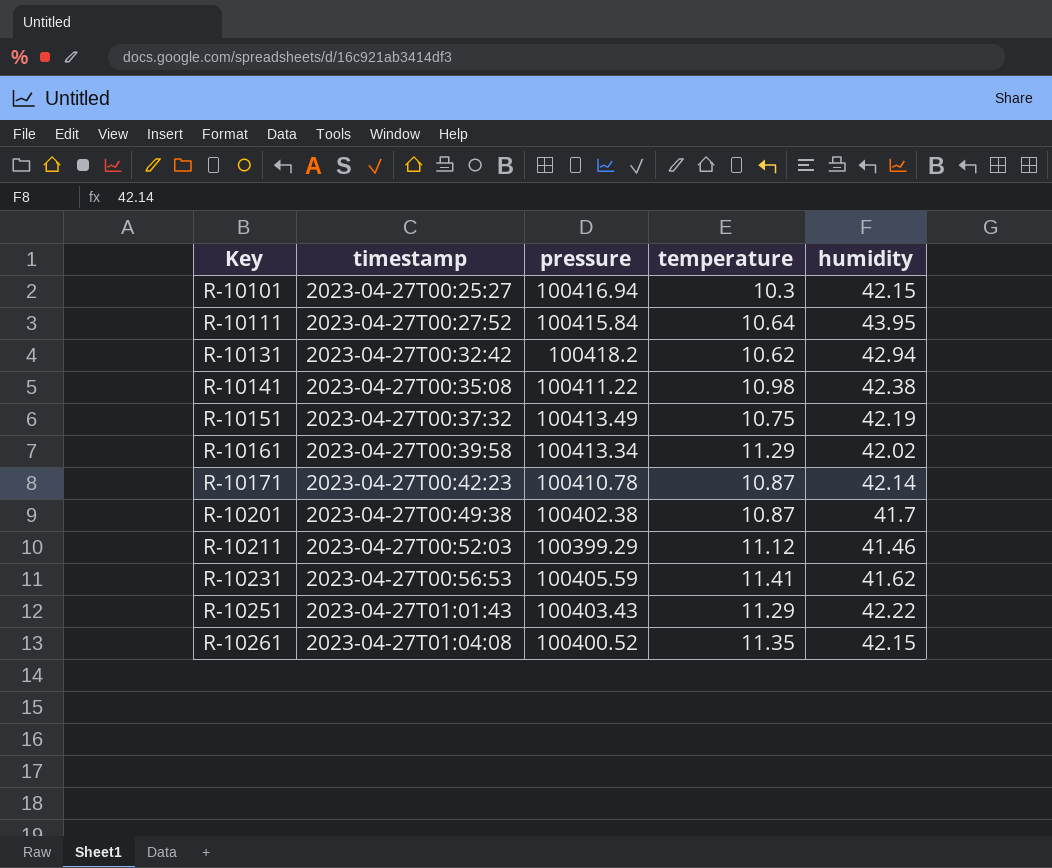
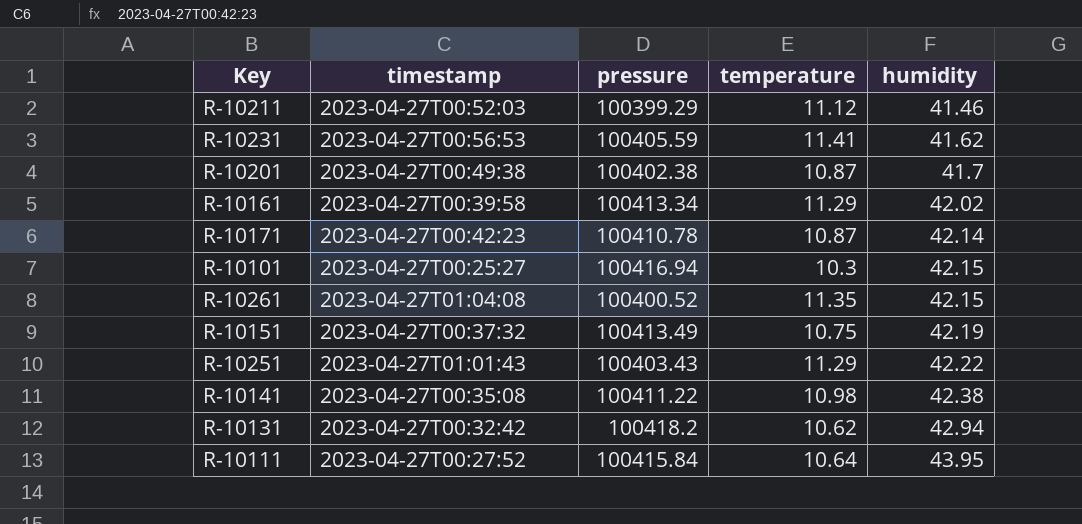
row order: Key ascending -> humidity ascending

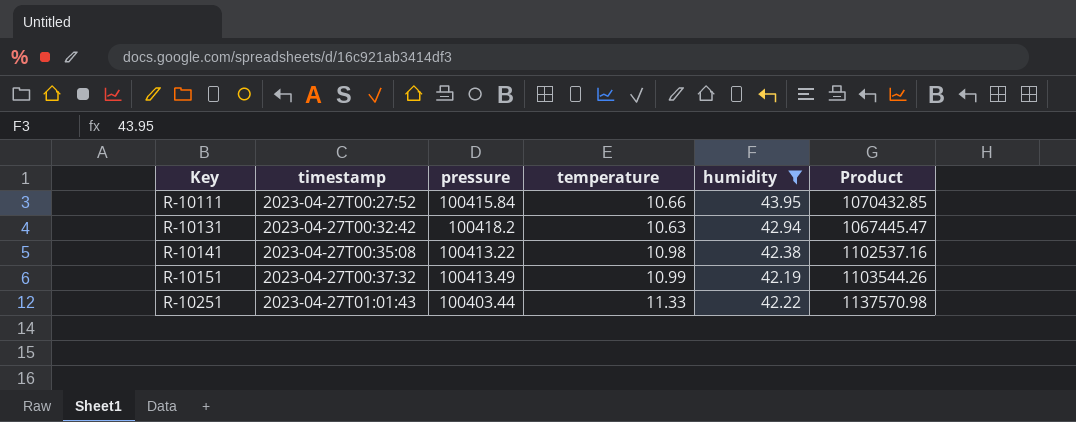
filter: none -> humidity >= 42.19
row order: humidity ascending -> Key ascending
column Product | formula: none -> [pressure] * [temperature]
R-10111 | temperature: 10.64 -> 10.66
R-10131 | temperature: 10.62 -> 10.63
R-10141 | pressure: 100411.22 -> 100413.22
R-10151 | temperature: 10.75 -> 10.99
R-10251 | pressure: 100403.43 -> 100403.44
R-10251 | temperature: 11.29 -> 11.33

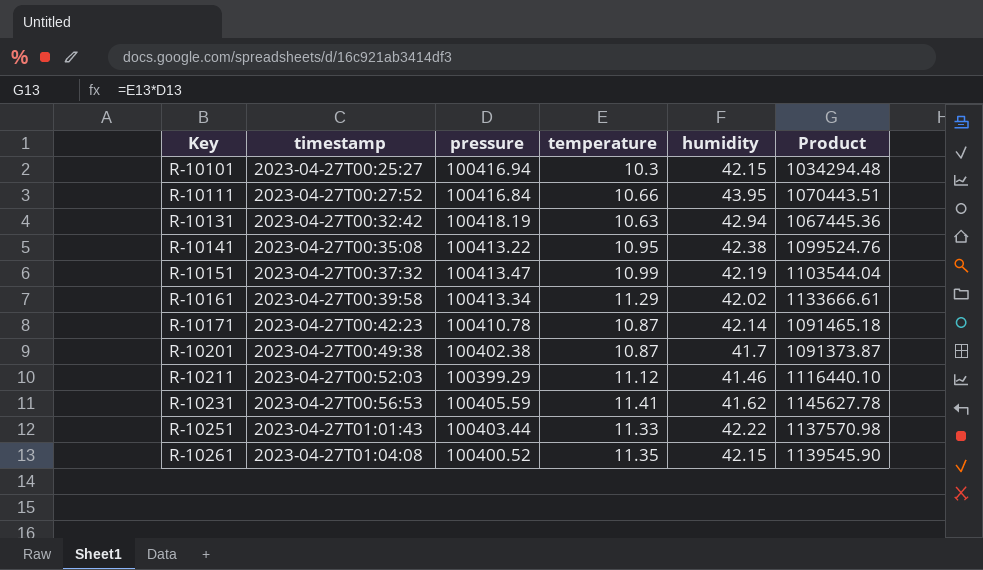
filter: humidity >= 42.19 -> none
R-10111 | pressure: 100415.84 -> 100416.84
R-10111 | Product: 1070432.85 -> 1070443.51
R-10131 | pressure: 100418.2 -> 100418.19
R-10131 | Product: 1067445.47 -> 1067445.36
R-10141 | temperature: 10.98 -> 10.95
R-10141 | Product: 1102537.16 -> 1099524.76
R-10151 | pressure: 100413.49 -> 100413.47
R-10151 | Product: 1103544.26 -> 1103544.04

